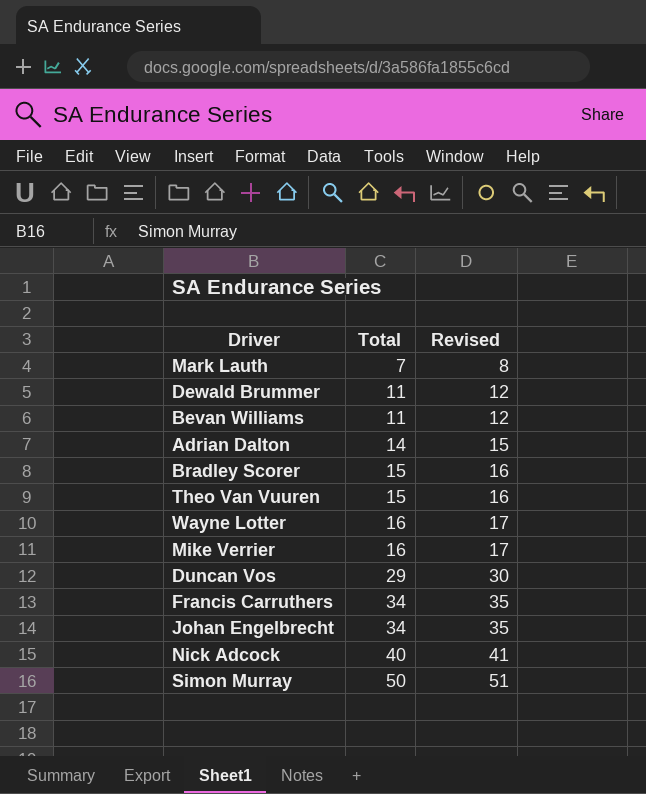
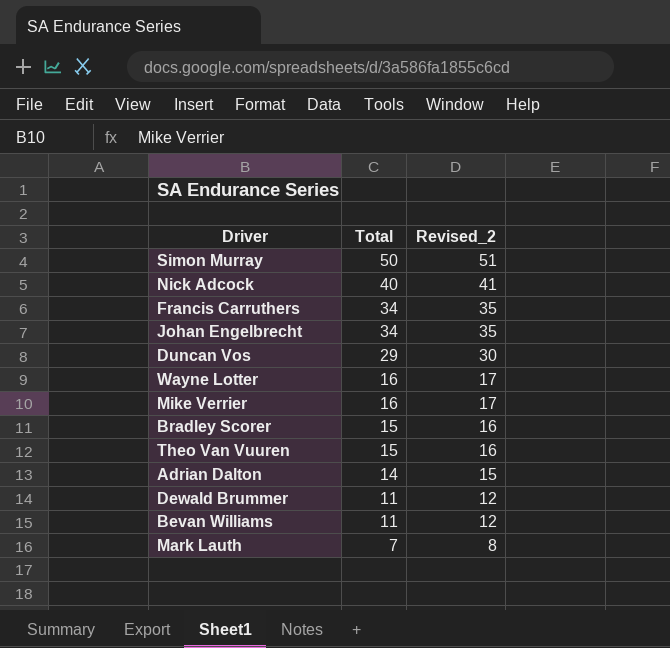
row order: Total ascending -> Total descending
column name: Revised -> Revised_2

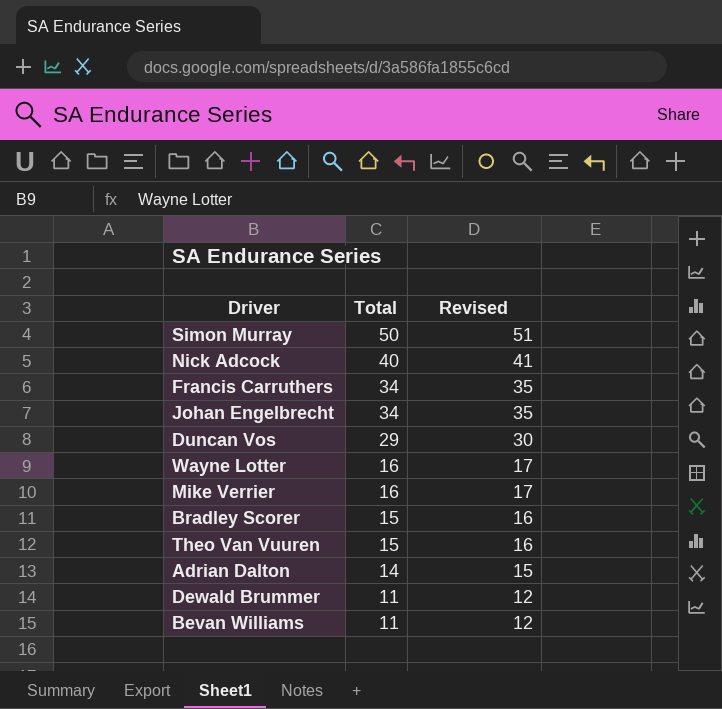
column name: Revised_2 -> Revised
row Mark Lauth: 7 | 8 -> none

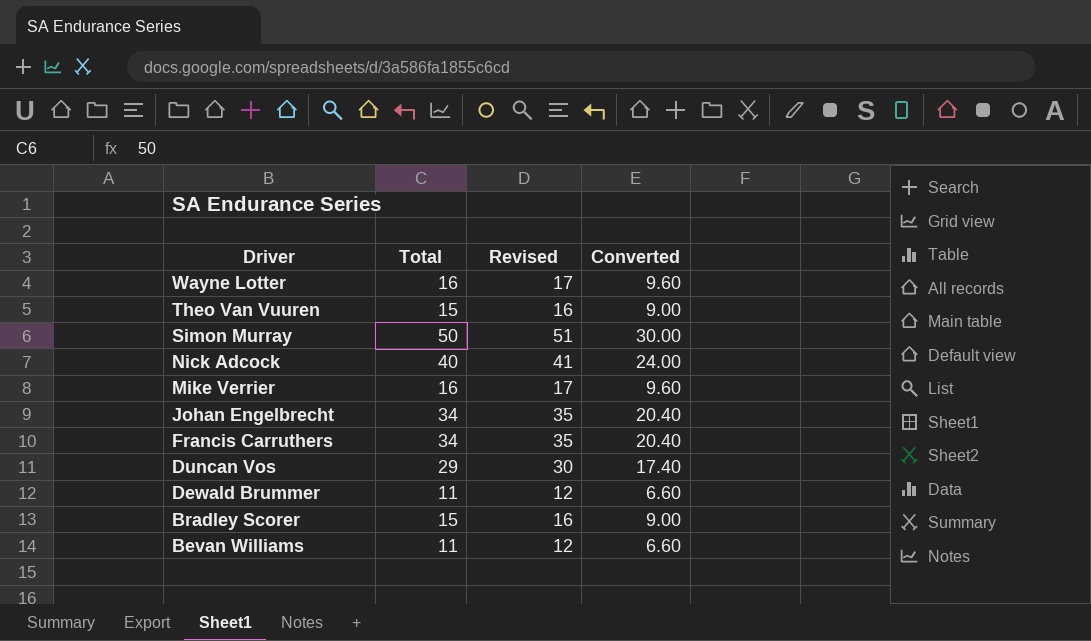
row order: Total descending -> Driver descending
column Converted | formula: none -> [Total] * 0.6
row Adrian Dalton: 14 | 15 -> none

